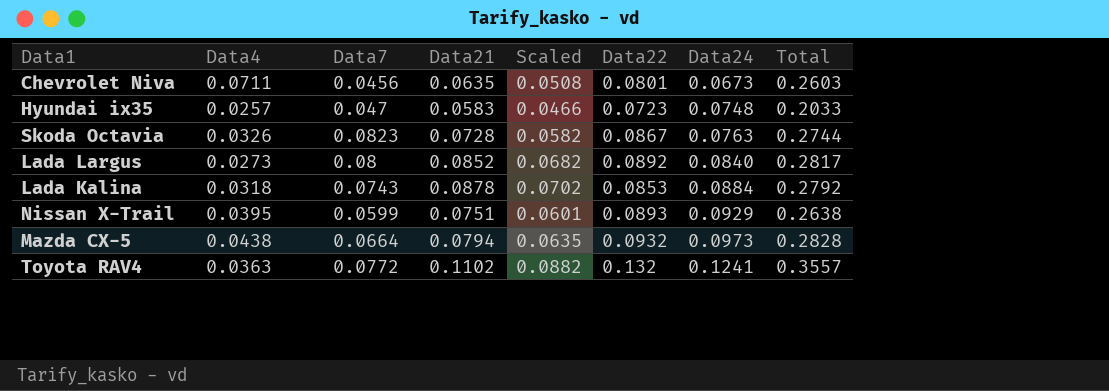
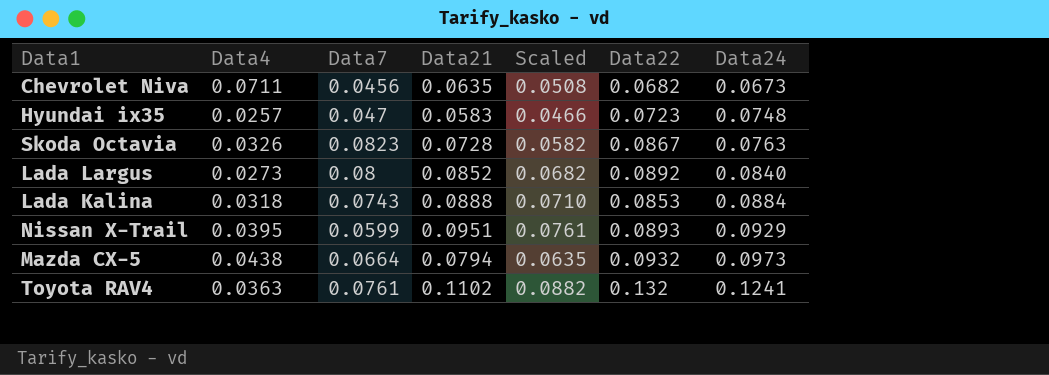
column Total | formula: [Data4] + [Data7] + [Data21] + [Data22] -> none
Chevrolet Niva | Data22: 0.0801 -> 0.0682
Lada Kalina | Data21: 0.0878 -> 0.0888
Lada Kalina | Scaled: 0.0702 -> 0.0710
Nissan X-Trail | Data21: 0.0751 -> 0.0951
Nissan X-Trail | Scaled: 0.0601 -> 0.0761
Toyota RAV4 | Data7: 0.0772 -> 0.0761

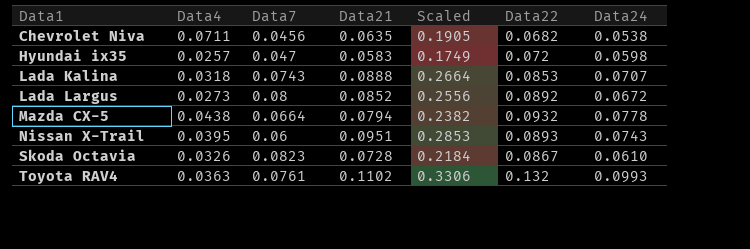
row order: Data24 ascending -> Data1 ascending
column Scaled | formula: [Data21] * 0.8 -> [Data21] * 3
Chevrolet Niva | Data24: 0.0673 -> 0.0538
Hyundai ix35 | Data22: 0.0723 -> 0.072
Hyundai ix35 | Data24: 0.0748 -> 0.0598
Lada Kalina | Data24: 0.0884 -> 0.0707
Lada Largus | Data24: 0.0840 -> 0.0672
Mazda CX-5 | Data24: 0.0973 -> 0.0778
Nissan X-Trail | Data7: 0.0599 -> 0.06
Nissan X-Trail | Data24: 0.0929 -> 0.0743
Skoda Octavia | Data24: 0.0763 -> 0.0610
Toyota RAV4 | Data24: 0.1241 -> 0.0993

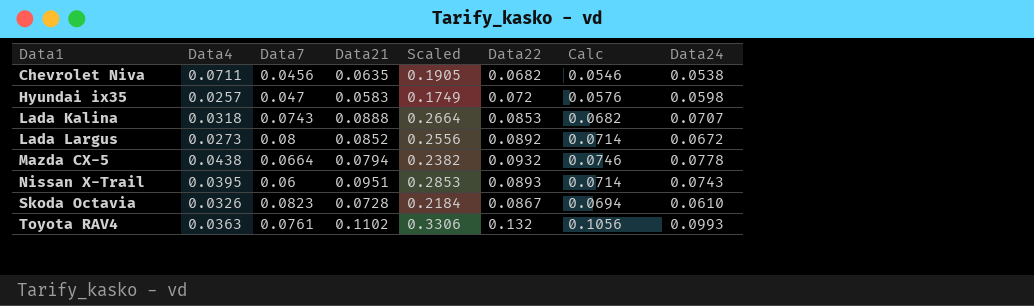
column Calc | formula: none -> [Data22] * 0.8

